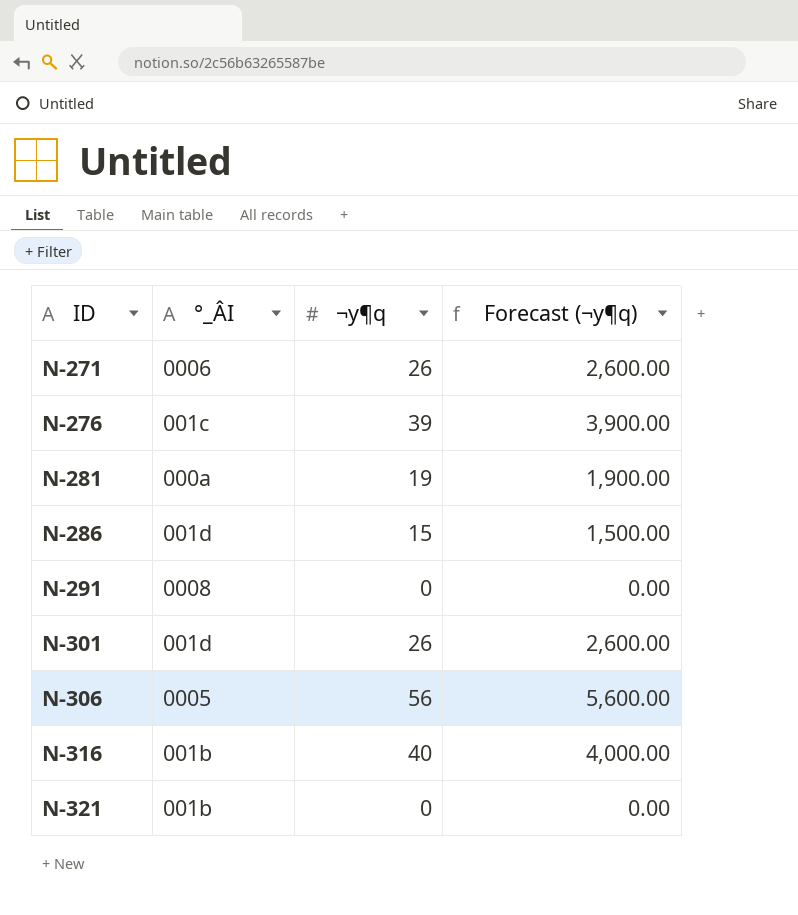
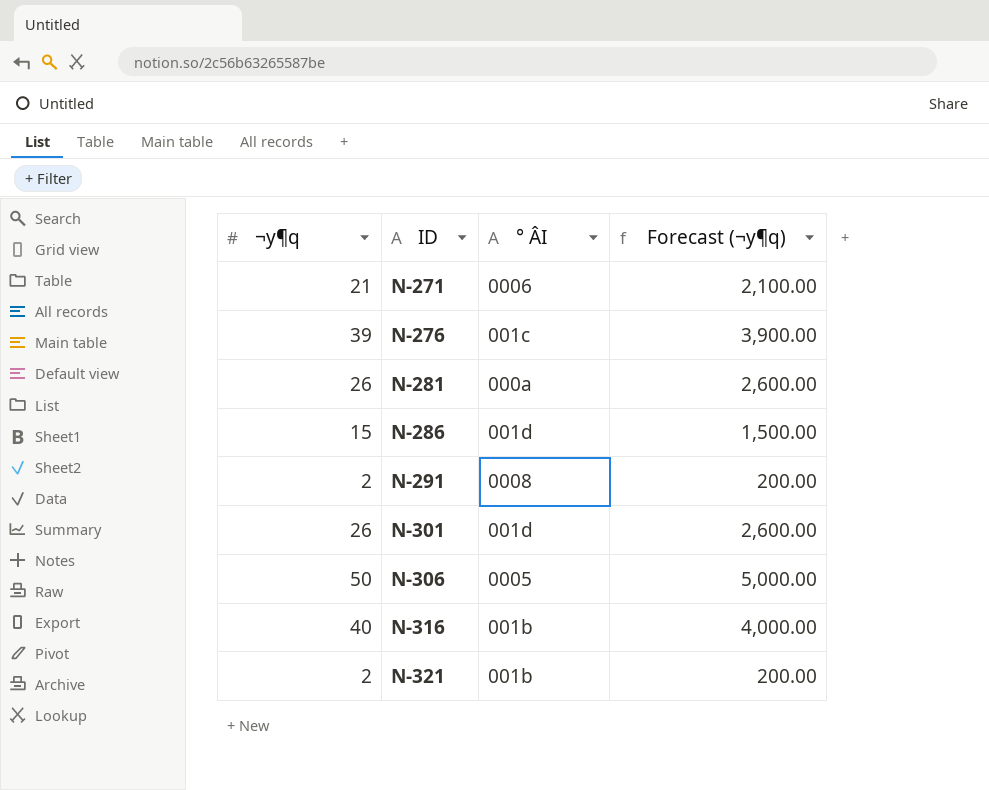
column ¬y¶q | position: 3 -> 1
column name: °_ÂI -> ° ÂI
N-271 | ¬y¶q: 26 -> 21
N-271 | Forecast (¬y¶q): 2,600.00 -> 2,100.00
N-281 | ¬y¶q: 19 -> 26
N-281 | Forecast (¬y¶q): 1,900.00 -> 2,600.00
N-291 | ¬y¶q: 0 -> 2
N-291 | Forecast (¬y¶q): 0.00 -> 200.00
N-306 | ¬y¶q: 56 -> 50
N-306 | Forecast (¬y¶q): 5,600.00 -> 5,000.00
N-321 | ¬y¶q: 0 -> 2
N-321 | Forecast (¬y¶q): 0.00 -> 200.00

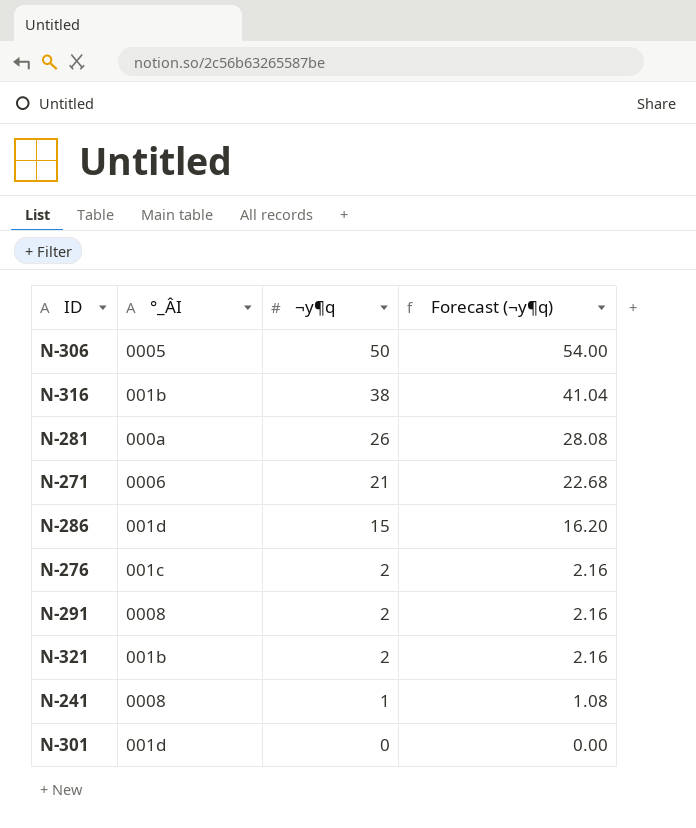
row order: ID ascending -> ¬y¶q descending
column name: ° ÂI -> °_ÂI
column ¬y¶q | position: 1 -> 3
column Forecast (¬y¶q) | formula: [¬y¶q] * 100 -> [¬y¶q] * 1.08
N-316 | ¬y¶q: 40 -> 38
N-276 | ¬y¶q: 39 -> 2
row N-241: none -> 0008 | 1 | 1.08
N-301 | ¬y¶q: 26 -> 0

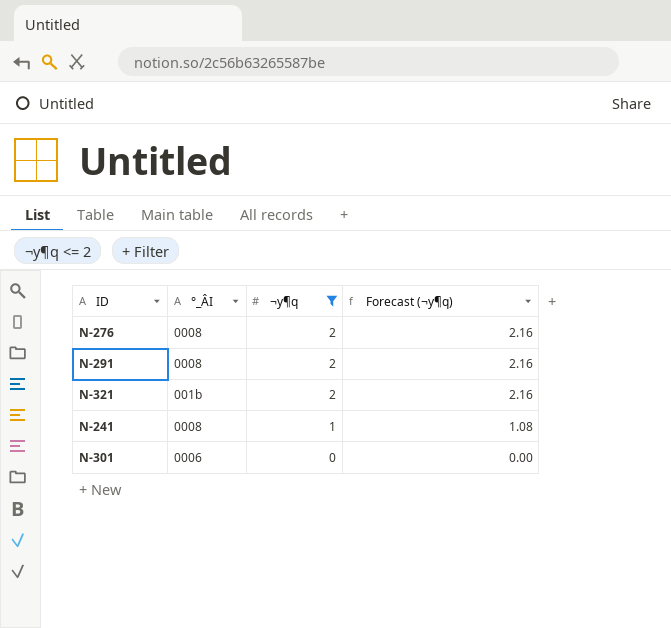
filter: none -> ¬y¶q <= 2
N-276 | °_ÂI: 001c -> 0008
N-301 | °_ÂI: 001d -> 0006

